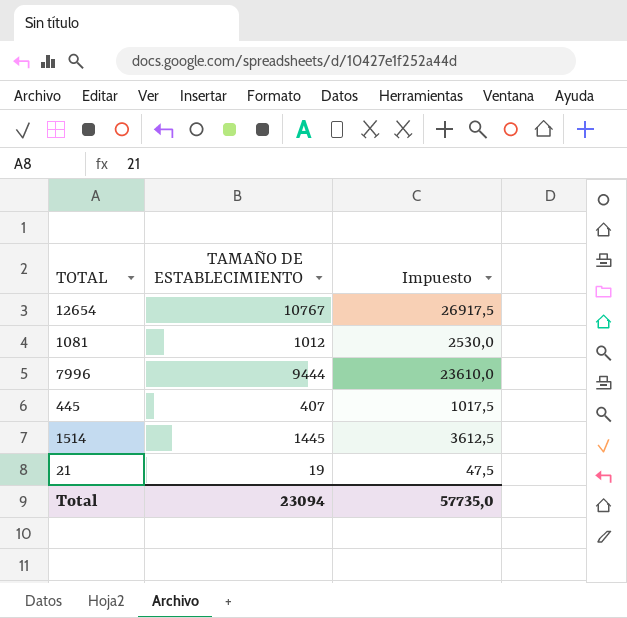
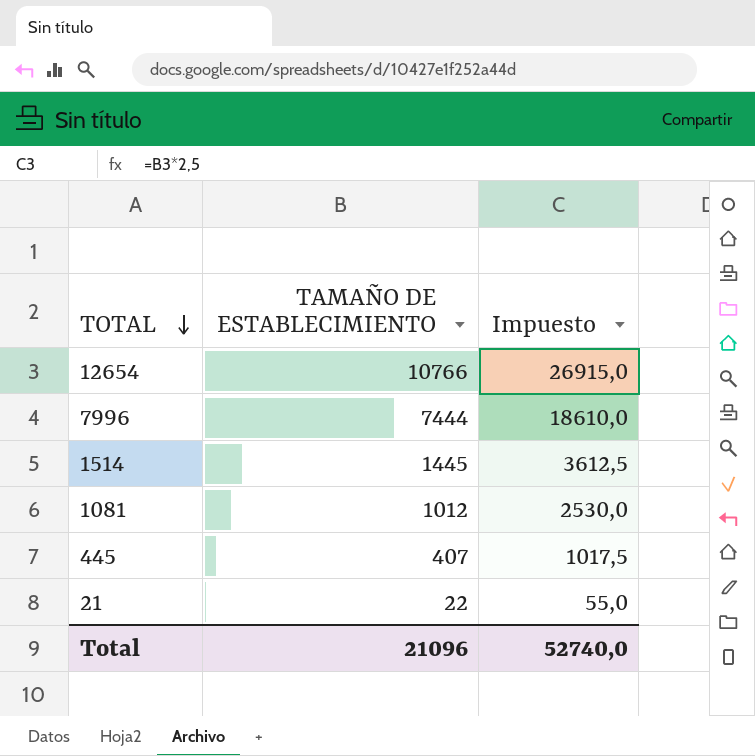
row order: none -> TOTAL descending
12654 | TAMAÑO DE ESTABLECIMIENTO: 10767 -> 10766
12654 | Impuesto: 26917,5 -> 26915,0
7996 | TAMAÑO DE ESTABLECIMIENTO: 9444 -> 7444
7996 | Impuesto: 23610,0 -> 18610,0
21 | TAMAÑO DE ESTABLECIMIENTO: 19 -> 22
21 | Impuesto: 47,5 -> 55,0
Total | TAMAÑO DE ESTABLECIMIENTO: 23094 -> 21096
Total | Impuesto: 57735,0 -> 52740,0

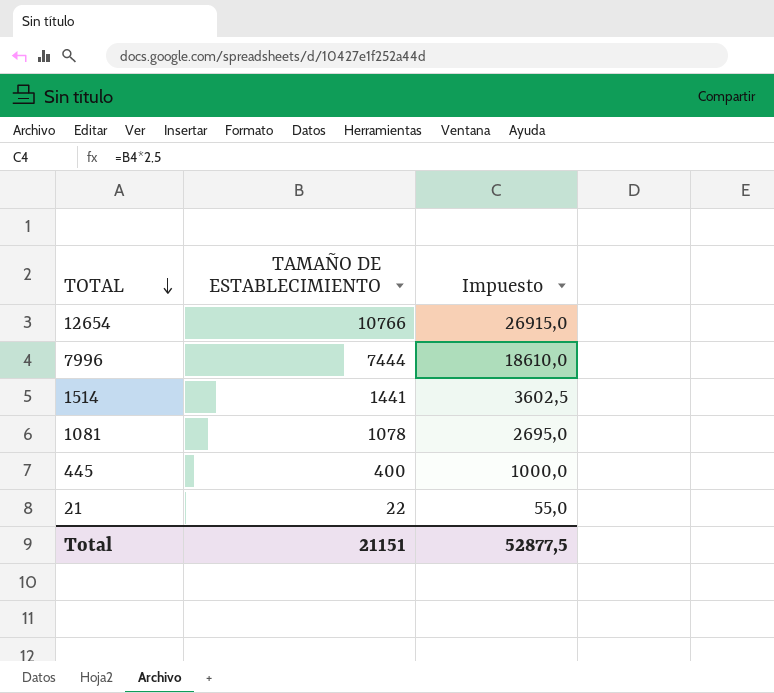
1514 | TAMAÑO DE ESTABLECIMIENTO: 1445 -> 1441
1514 | Impuesto: 3612,5 -> 3602,5
1081 | TAMAÑO DE ESTABLECIMIENTO: 1012 -> 1078
1081 | Impuesto: 2530,0 -> 2695,0
445 | TAMAÑO DE ESTABLECIMIENTO: 407 -> 400
445 | Impuesto: 1017,5 -> 1000,0
Total | TAMAÑO DE ESTABLECIMIENTO: 21096 -> 21151
Total | Impuesto: 52740,0 -> 52877,5

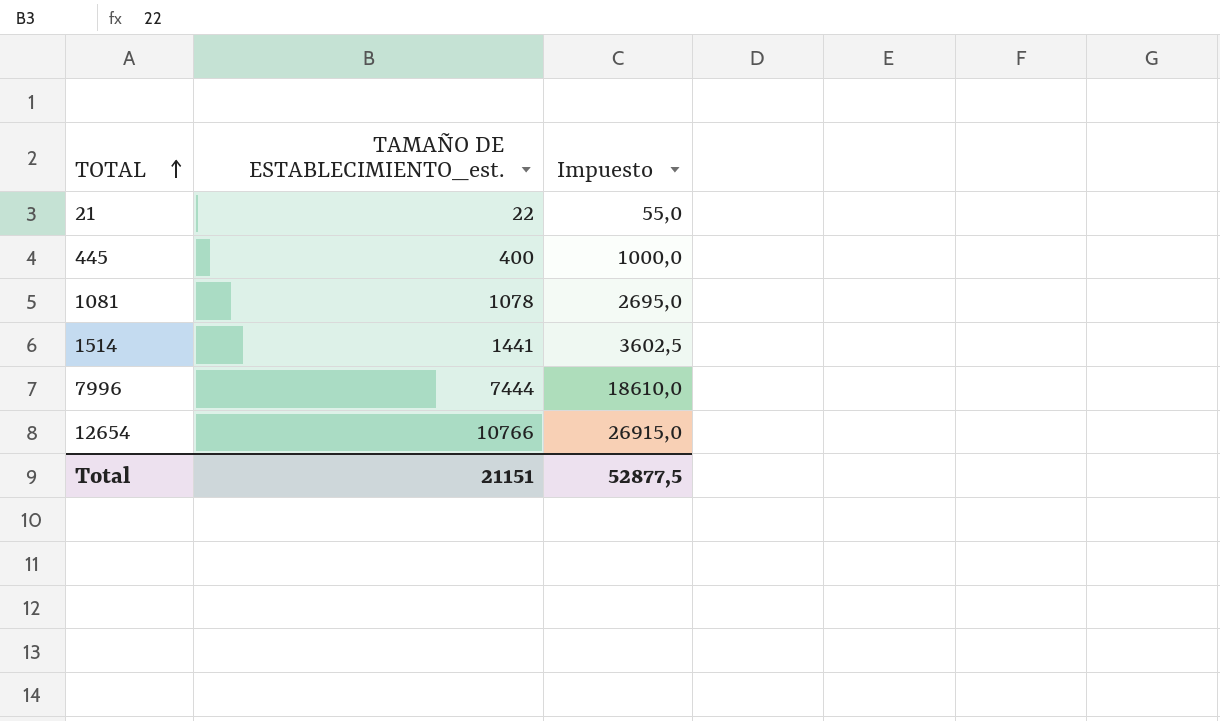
row order: TOTAL descending -> TOTAL ascending
column name: TAMAÑO DE ESTABLECIMIENTO -> TAMAÑO DE ESTABLECIMIENTO_est.

